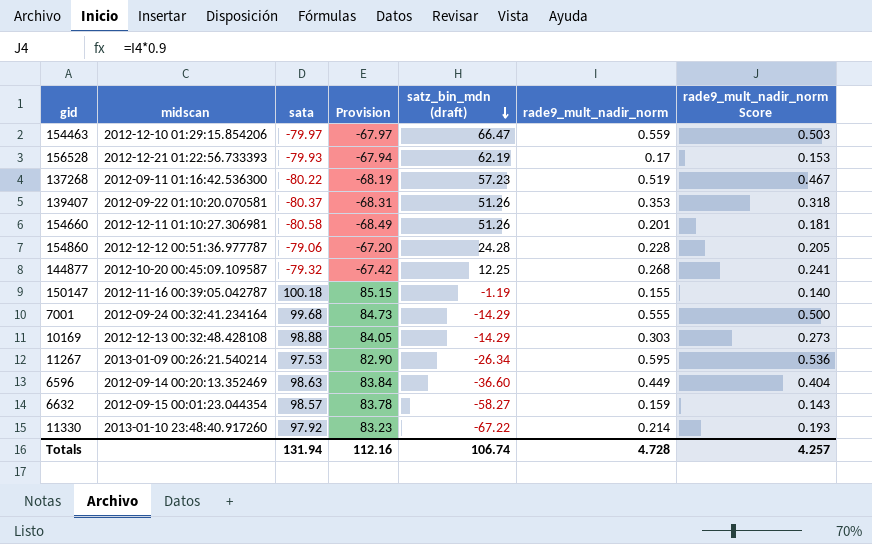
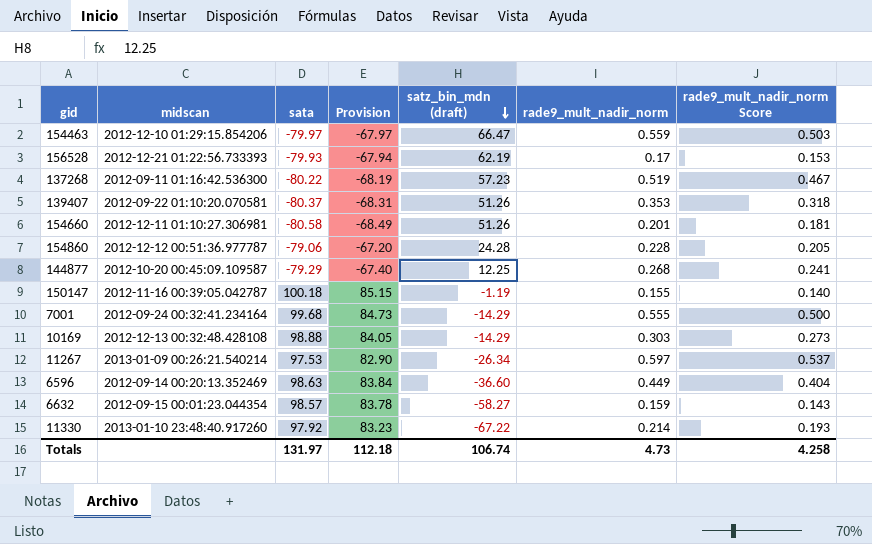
144877 | sata: -79.32 -> -79.29
144877 | Provision: -67.42 -> -67.40
11267 | rade9_mult_nadir_norm: 0.595 -> 0.597
11267 | rade9_mult_nadir_norm Score: 0.536 -> 0.537
Totals | sata: 131.94 -> 131.97
Totals | Provision: 112.16 -> 112.18
Totals | rade9_mult_nadir_norm: 4.728 -> 4.73
Totals | rade9_mult_nadir_norm Score: 4.257 -> 4.258

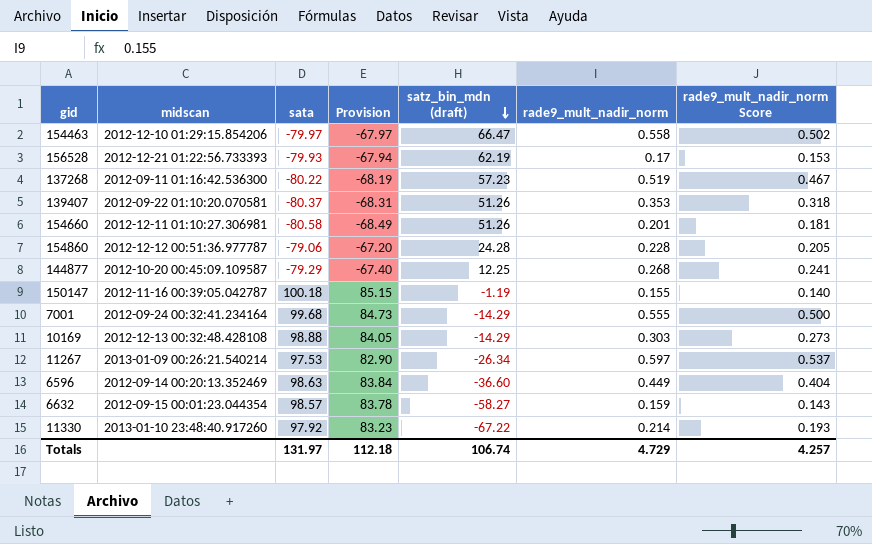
154463 | rade9_mult_nadir_norm: 0.559 -> 0.558
154463 | rade9_mult_nadir_norm Score: 0.503 -> 0.502
Totals | rade9_mult_nadir_norm: 4.73 -> 4.729
Totals | rade9_mult_nadir_norm Score: 4.258 -> 4.257

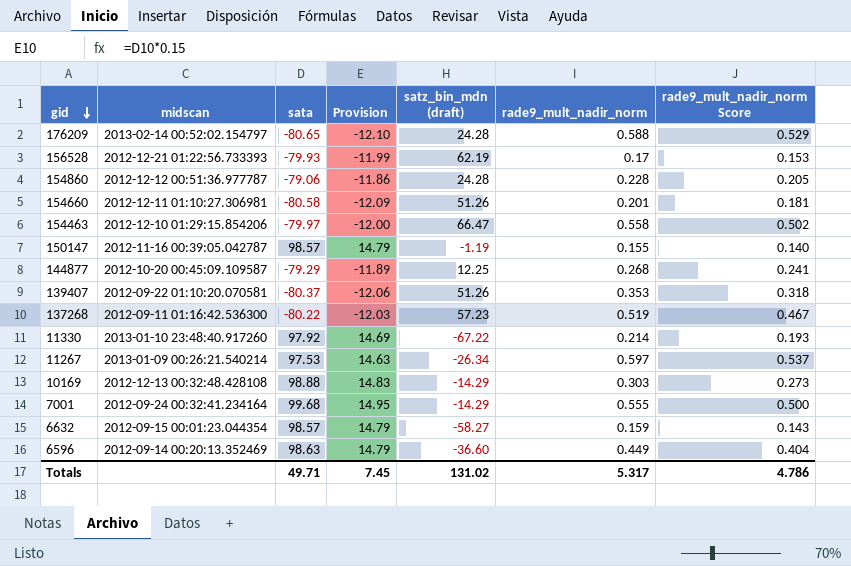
row order: satz_bin_mdn (draft) descending -> gid descending
column Provision | formula: [sata] * 0.85 -> [sata] * 0.15
row 176209: none -> 2013-02-14 00:52:02.154797 | -80.65 | -12.10 | 24.28 | 0.588 | 0.529
150147 | sata: 100.18 -> 98.57
Totals | sata: 131.97 -> 49.71
Totals | Provision: 112.18 -> 7.45
Totals | satz_bin_mdn (draft): 106.74 -> 131.02
Totals | rade9_mult_nadir_norm: 4.729 -> 5.317
Totals | rade9_mult_nadir_norm Score: 4.257 -> 4.786

